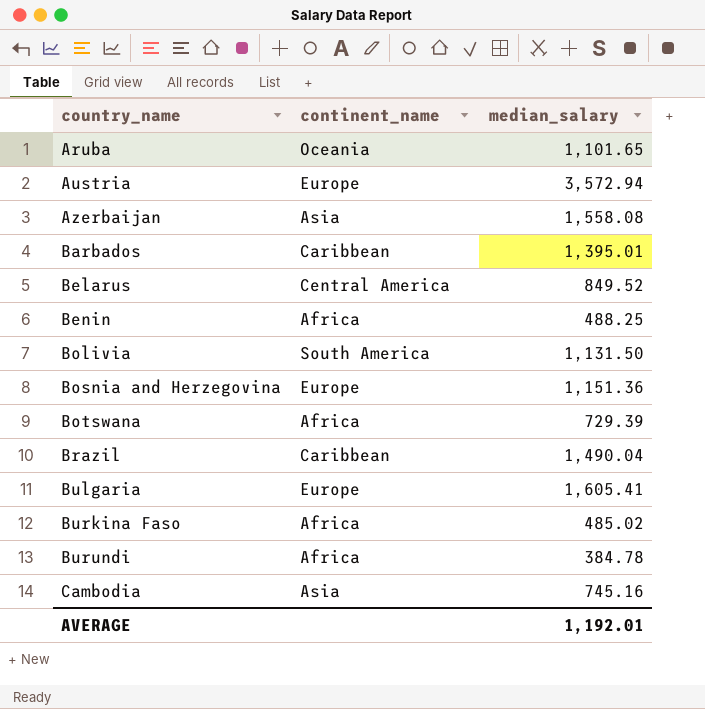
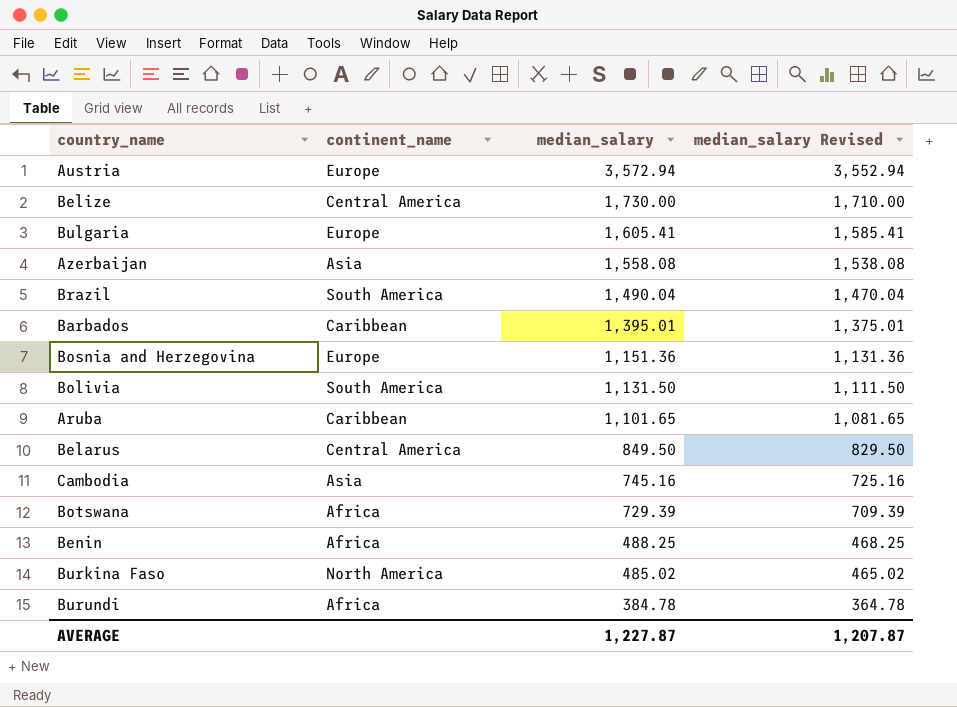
row order: country_name ascending -> median_salary descending
column median_salary Revised | formula: none -> [median_salary] - 20
row Belize: none -> Central America | 1,730.00 | 1,710.00
Brazil | continent_name: Caribbean -> South America
Aruba | continent_name: Oceania -> Caribbean
Belarus | median_salary: 849.52 -> 849.50
Burkina Faso | continent_name: Africa -> North America
AVERAGE | median_salary: 1,192.01 -> 1,227.87

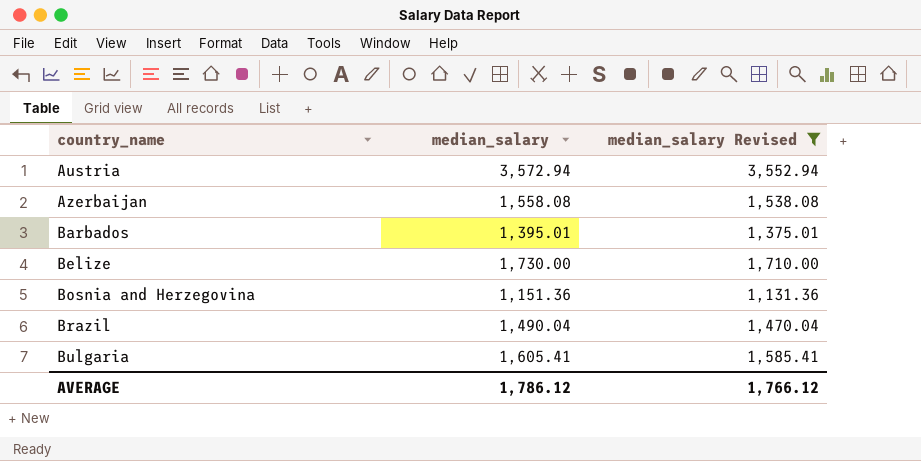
filter: none -> median_salary Revised >= 1,131.36
row order: median_salary descending -> country_name ascending
column continent_name | position: 2 -> none
AVERAGE | median_salary: 1,227.87 -> 1,786.12
AVERAGE | median_salary Revised: 1,207.87 -> 1,766.12

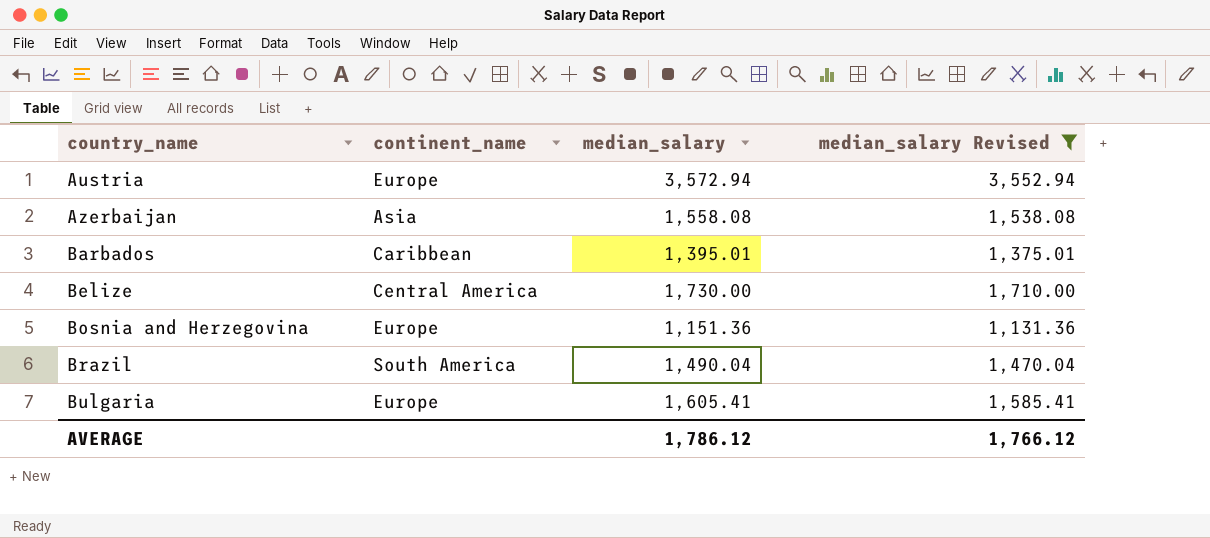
column continent_name | position: none -> 2

